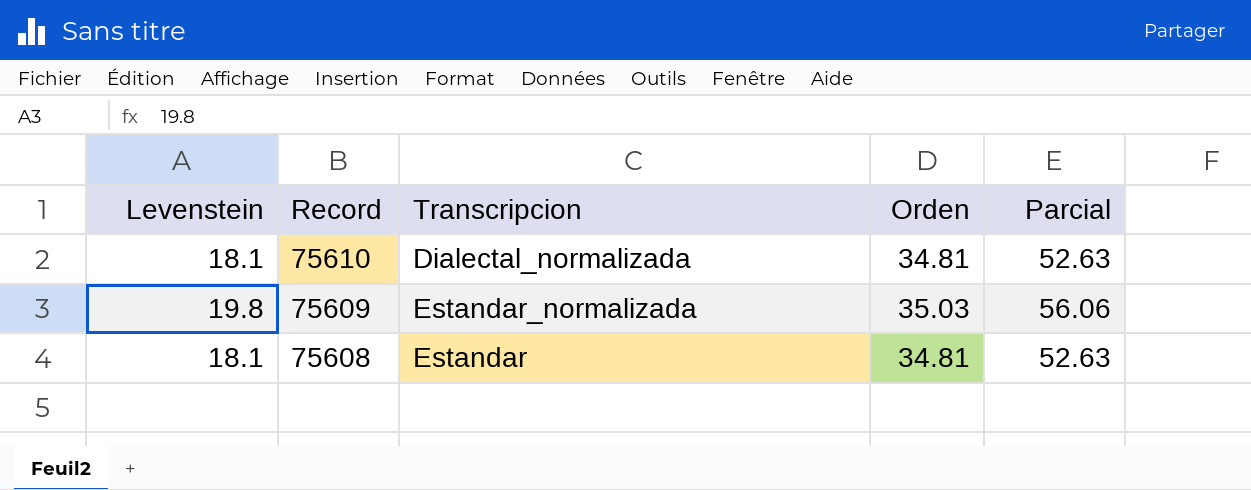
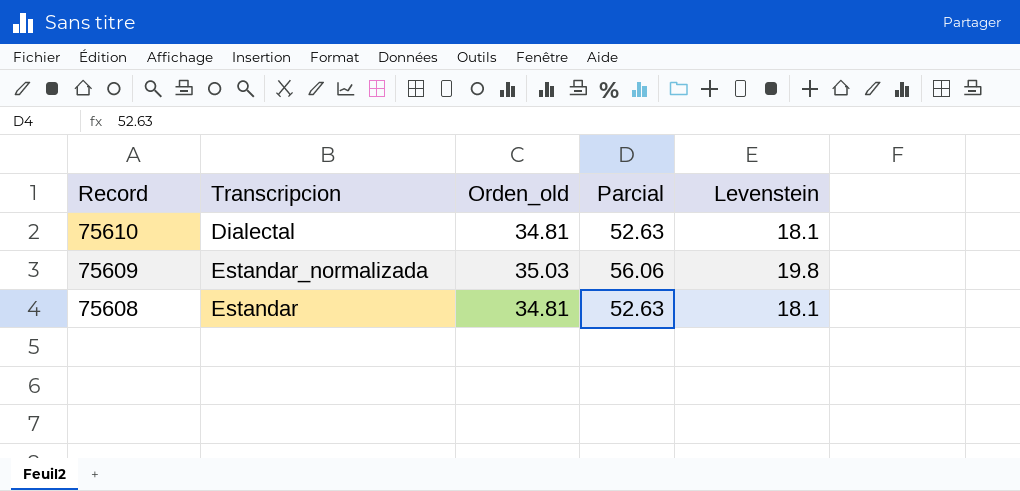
column name: Orden -> Orden_old
column Levenstein | position: 1 -> 5
75610 | Transcripcion: Dialectal_normalizada -> Dialectal

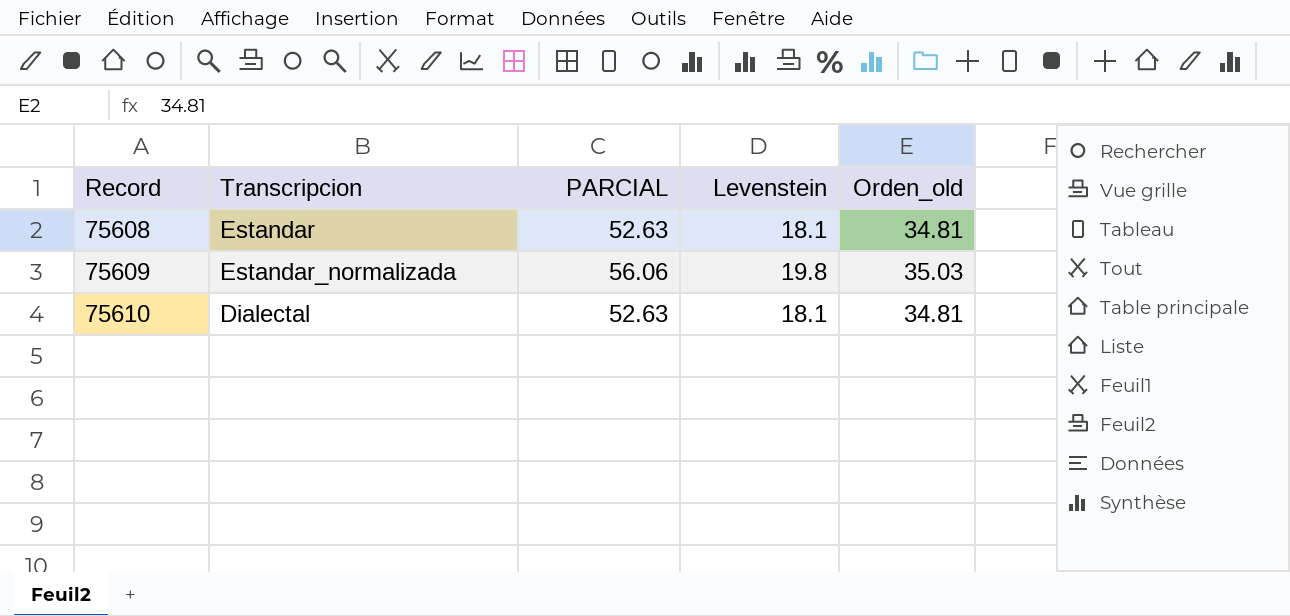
row order: Record descending -> Record ascending
column name: Parcial -> PARCIAL
column Orden_old | position: 3 -> 5

